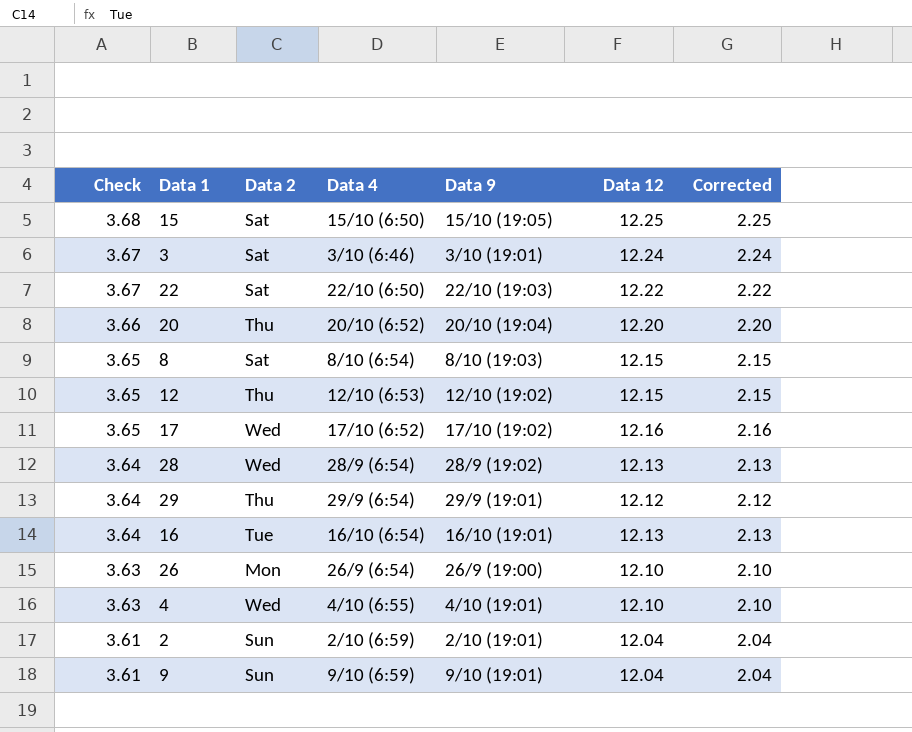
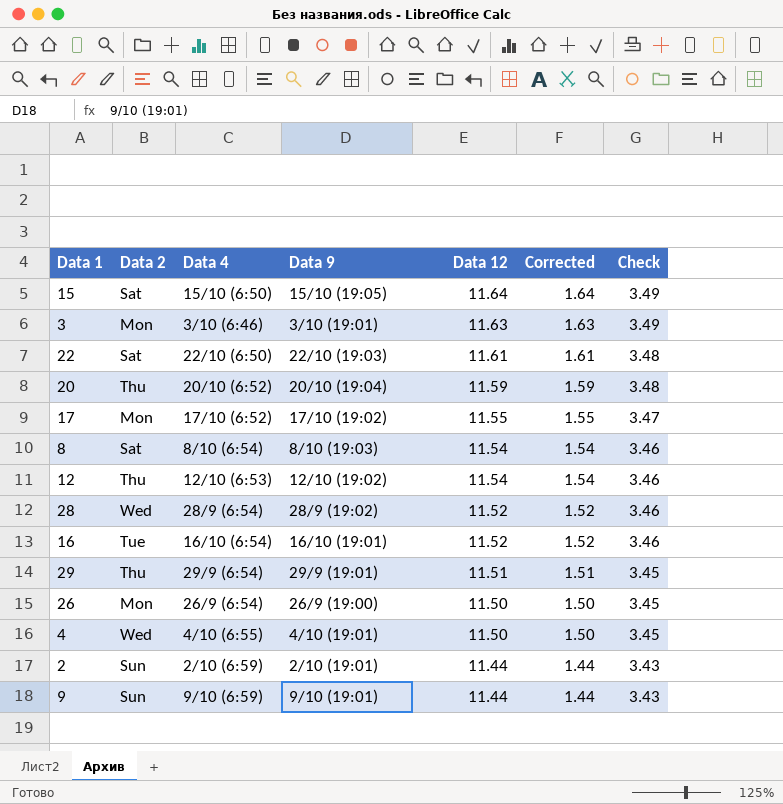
row order: Check descending -> Data 12 descending
column Check | position: 1 -> 7
15 | Data 12: 12.25 -> 11.64
15 | Corrected: 2.25 -> 1.64
15 | Check: 3.68 -> 3.49
3 | Data 2: Sat -> Mon
3 | Data 12: 12.24 -> 11.63
3 | Corrected: 2.24 -> 1.63
3 | Check: 3.67 -> 3.49
22 | Data 12: 12.22 -> 11.61
22 | Corrected: 2.22 -> 1.61
22 | Check: 3.67 -> 3.48
20 | Data 12: 12.20 -> 11.59
20 | Corrected: 2.20 -> 1.59
20 | Check: 3.66 -> 3.48
17 | Data 2: Wed -> Mon
17 | Data 12: 12.16 -> 11.55
17 | Corrected: 2.16 -> 1.55
17 | Check: 3.65 -> 3.47
8 | Data 12: 12.15 -> 11.54
8 | Corrected: 2.15 -> 1.54
8 | Check: 3.65 -> 3.46
12 | Data 12: 12.15 -> 11.54
12 | Corrected: 2.15 -> 1.54
12 | Check: 3.65 -> 3.46
28 | Data 12: 12.13 -> 11.52
28 | Corrected: 2.13 -> 1.52
28 | Check: 3.64 -> 3.46
16 | Data 12: 12.13 -> 11.52
16 | Corrected: 2.13 -> 1.52
16 | Check: 3.64 -> 3.46
29 | Data 12: 12.12 -> 11.51
29 | Corrected: 2.12 -> 1.51
29 | Check: 3.64 -> 3.45
26 | Data 12: 12.10 -> 11.50
26 | Corrected: 2.10 -> 1.50
26 | Check: 3.63 -> 3.45
4 | Data 12: 12.10 -> 11.50
4 | Corrected: 2.10 -> 1.50
4 | Check: 3.63 -> 3.45
2 | Data 12: 12.04 -> 11.44
2 | Corrected: 2.04 -> 1.44
2 | Check: 3.61 -> 3.43
9 | Data 12: 12.04 -> 11.44
9 | Corrected: 2.04 -> 1.44
9 | Check: 3.61 -> 3.43

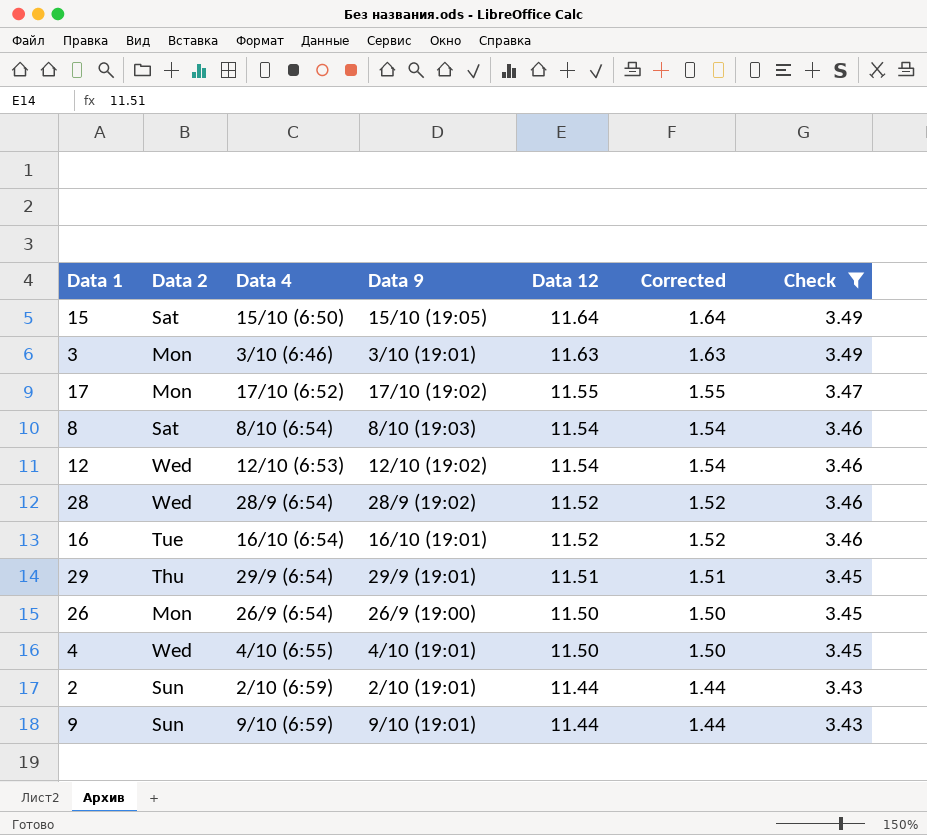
filter: none -> Check != 3.48
12 | Data 2: Thu -> Wed

